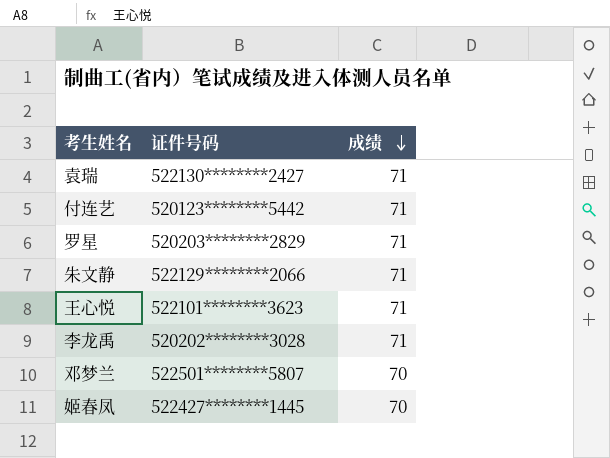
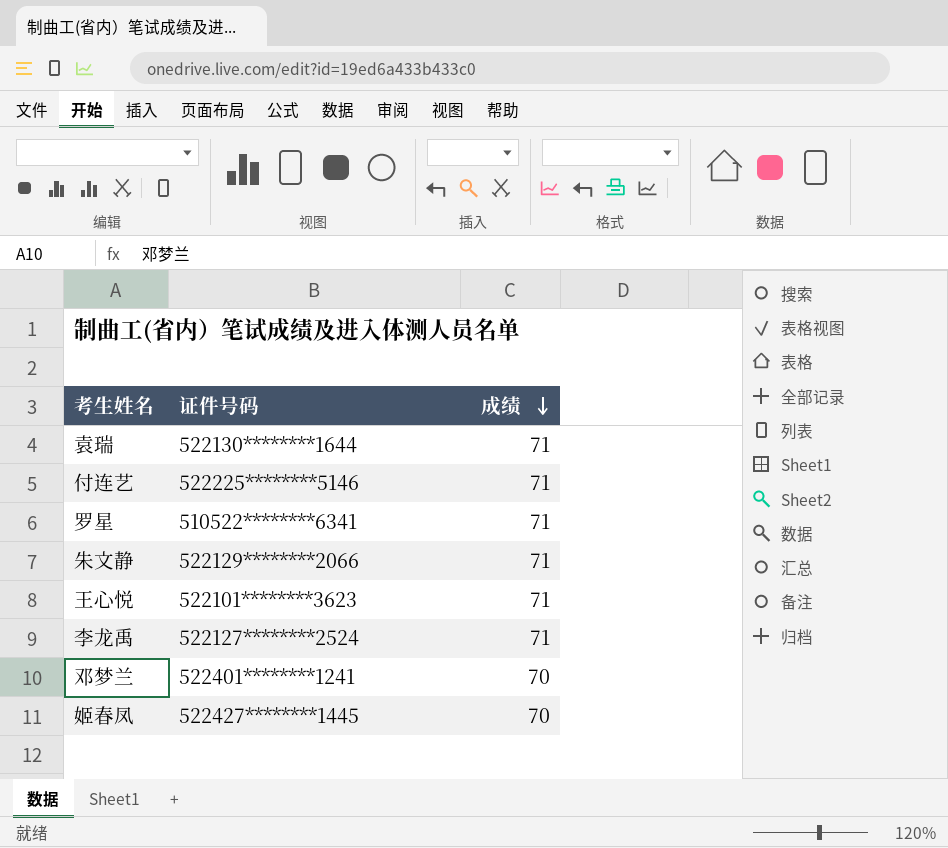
袁瑞 | 证件号码: 522130********2427 -> 522130********1644
付连艺 | 证件号码: 520123********5442 -> 522225********5146
罗星 | 证件号码: 520203********2829 -> 510522********6341
李龙禹 | 证件号码: 520202********3028 -> 522127********2524
邓梦兰 | 证件号码: 522501********5807 -> 522401********1241

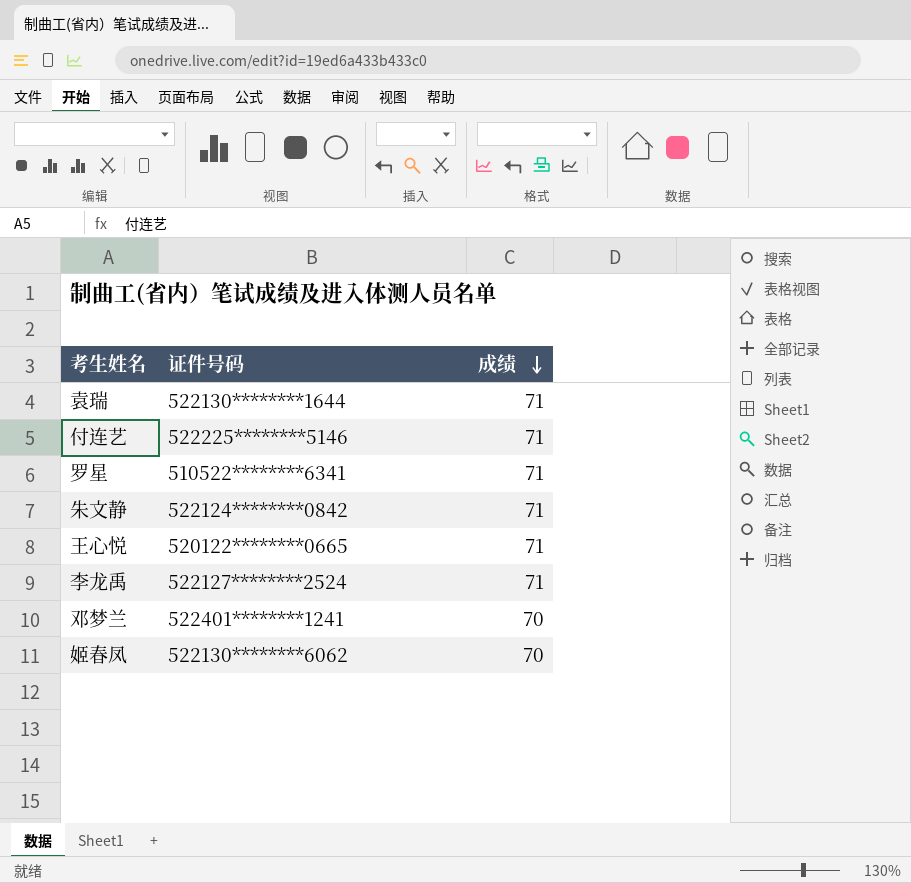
朱文静 | 证件号码: 522129********2066 -> 522124********0842
王心悦 | 证件号码: 522101********3623 -> 520122********0665
姬春凤 | 证件号码: 522427********1445 -> 522130********6062

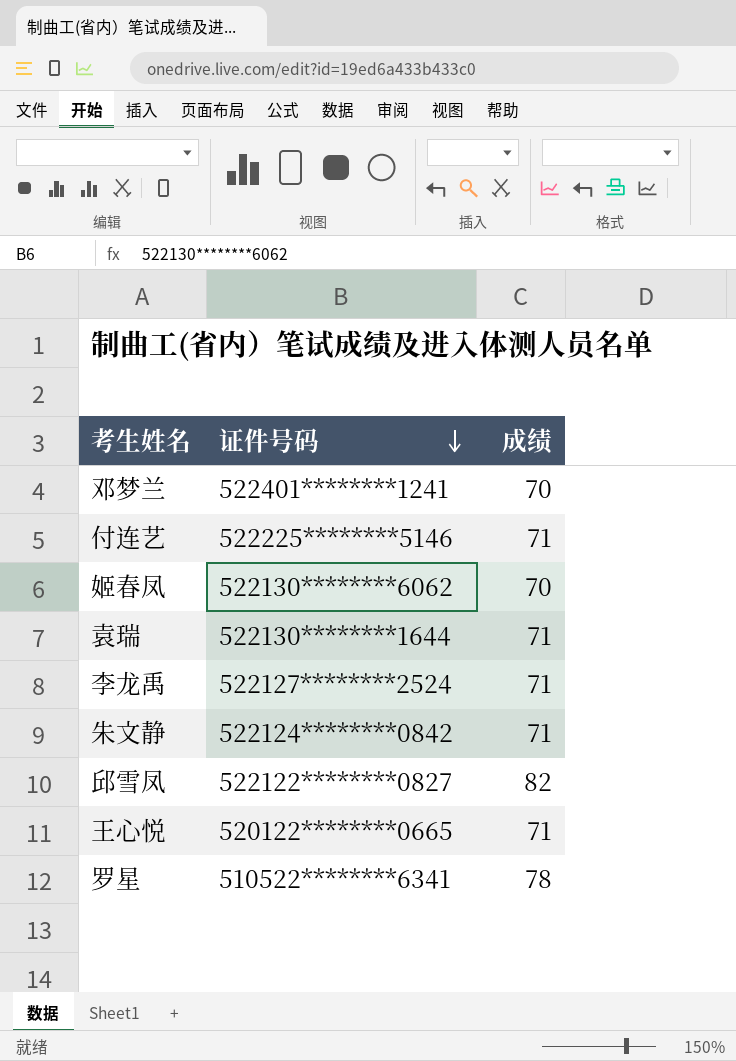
row order: 成绩 descending -> 证件号码 descending
row 邱雪凤: none -> 522122********0827 | 82
罗星 | 成绩: 71 -> 78

